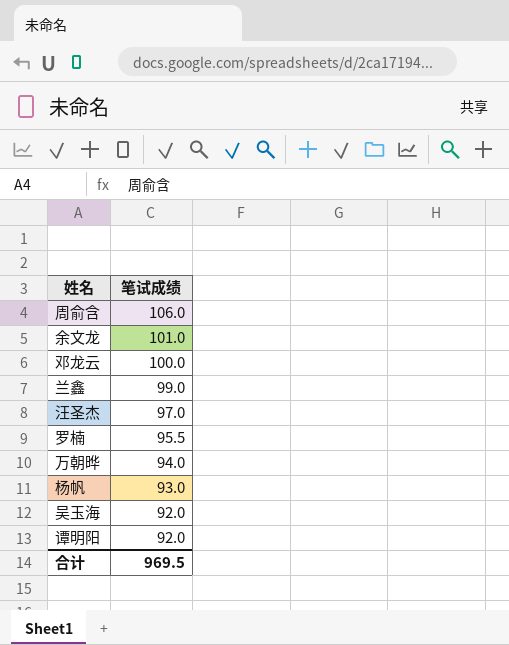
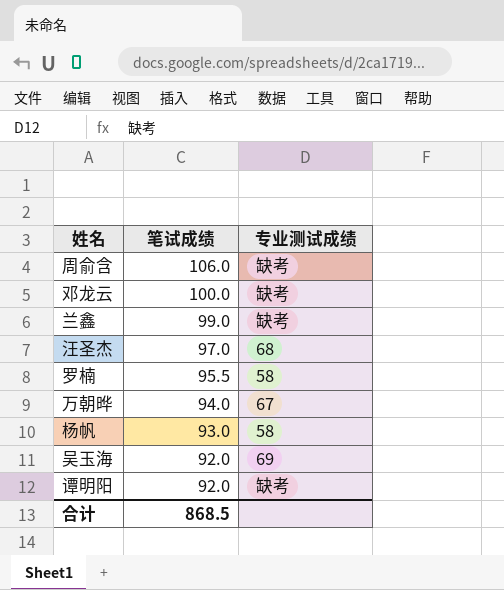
column 专业测试成绩 | position: none -> 3
row 余文龙: 101.0 -> none
合计 | 笔试成绩: 969.5 -> 868.5

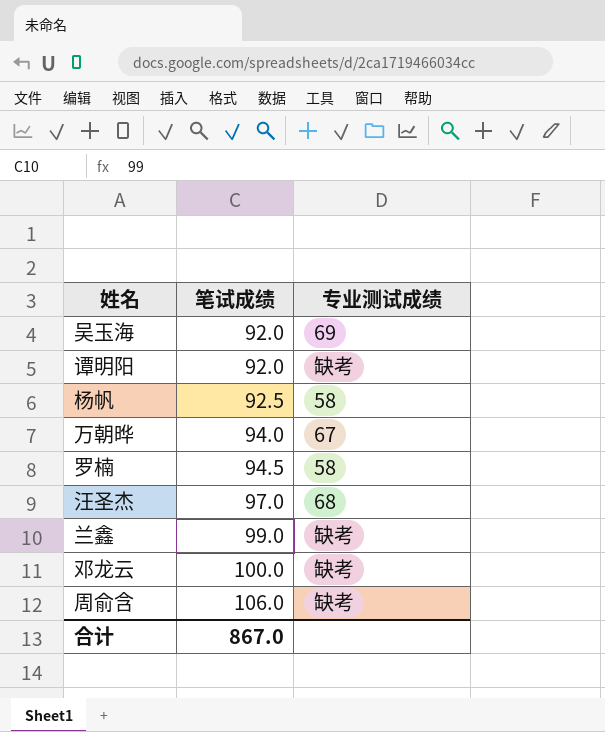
row order: 笔试成绩 descending -> 笔试成绩 ascending
杨帆 | 笔试成绩: 93.0 -> 92.5
罗楠 | 笔试成绩: 95.5 -> 94.5
合计 | 笔试成绩: 868.5 -> 867.0

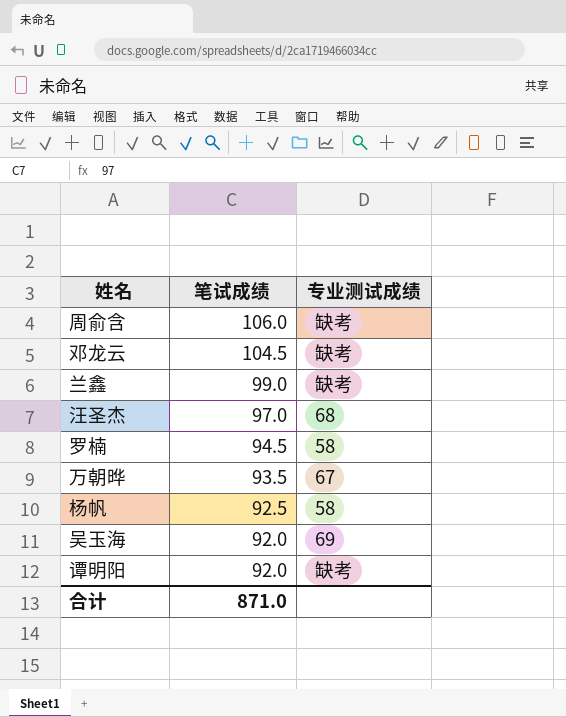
row order: 笔试成绩 ascending -> 笔试成绩 descending
邓龙云 | 笔试成绩: 100.0 -> 104.5
万朝晔 | 笔试成绩: 94.0 -> 93.5
合计 | 笔试成绩: 867.0 -> 871.0

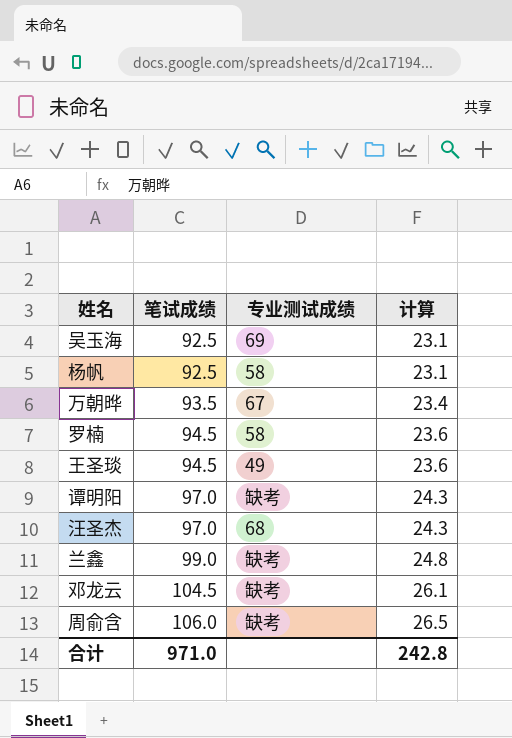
row order: 笔试成绩 descending -> 笔试成绩 ascending
column 计算 | formula: none -> [笔试成绩] * 0.25
吴玉海 | 笔试成绩: 92.0 -> 92.5
row 王圣琰: none -> 94.5 | 49 | 23.6
谭明阳 | 笔试成绩: 92.0 -> 97.0
合计 | 笔试成绩: 871.0 -> 971.0

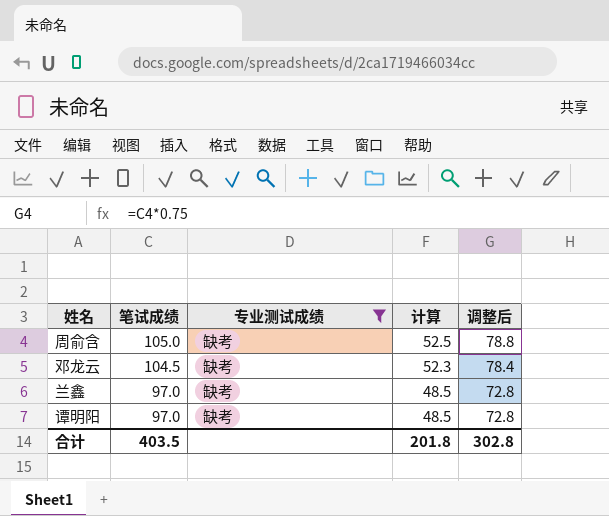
filter: none -> 专业测试成绩 = 缺考
row order: 笔试成绩 ascending -> 笔试成绩 descending
column 计算 | formula: [笔试成绩] * 0.25 -> [笔试成绩] * 0.5
column 调整后 | formula: none -> [笔试成绩] * 0.75
周俞含 | 笔试成绩: 106.0 -> 105.0
兰鑫 | 笔试成绩: 99.0 -> 97.0
合计 | 笔试成绩: 971.0 -> 403.5
合计 | 计算: 242.8 -> 201.8

